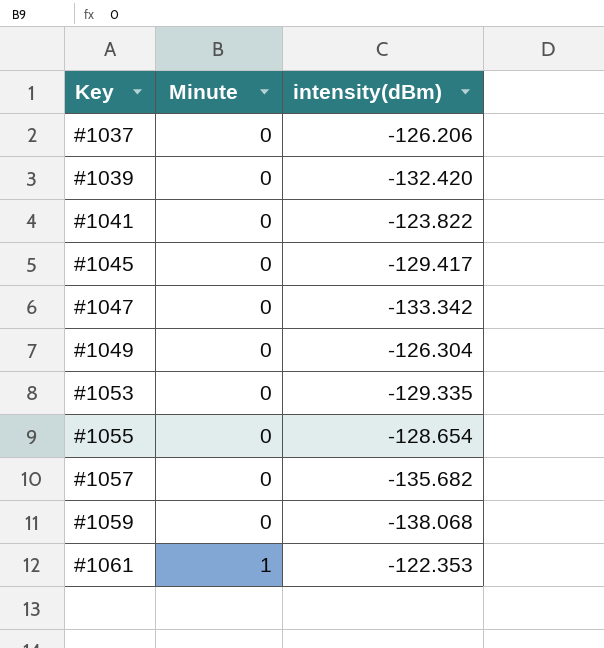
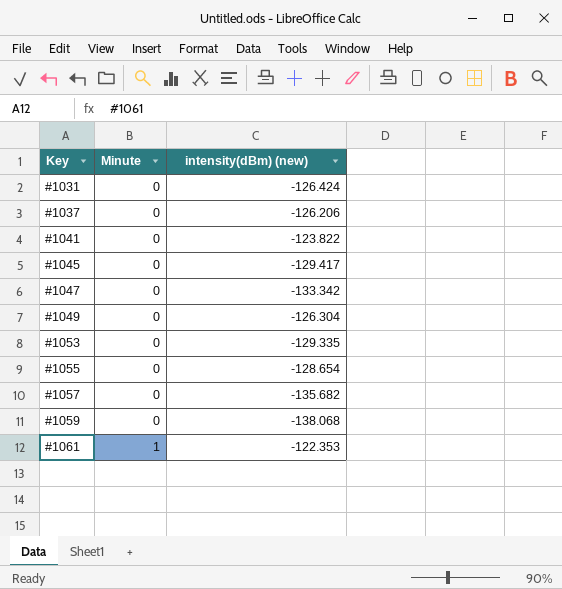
column name: intensity(dBm) -> intensity(dBm) (new)
row #1039: 0 | -132.420 -> none
row #1031: none -> 0 | -126.424

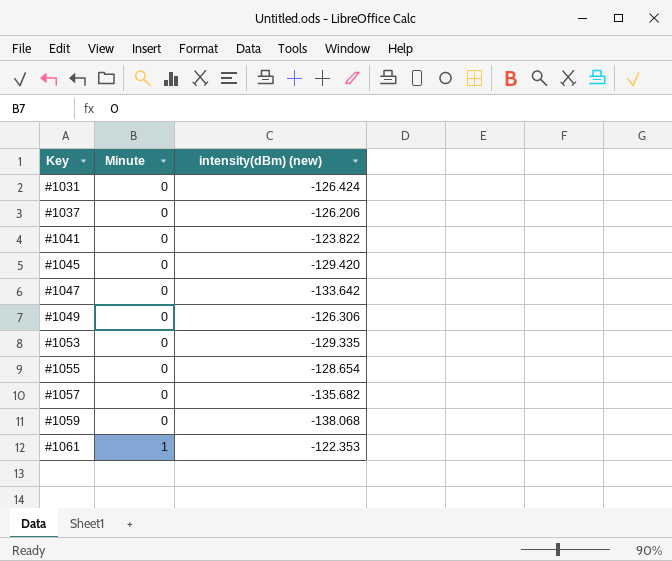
#1045 | intensity(dBm) (new): -129.417 -> -129.420
#1047 | intensity(dBm) (new): -133.342 -> -133.642
#1049 | intensity(dBm) (new): -126.304 -> -126.306

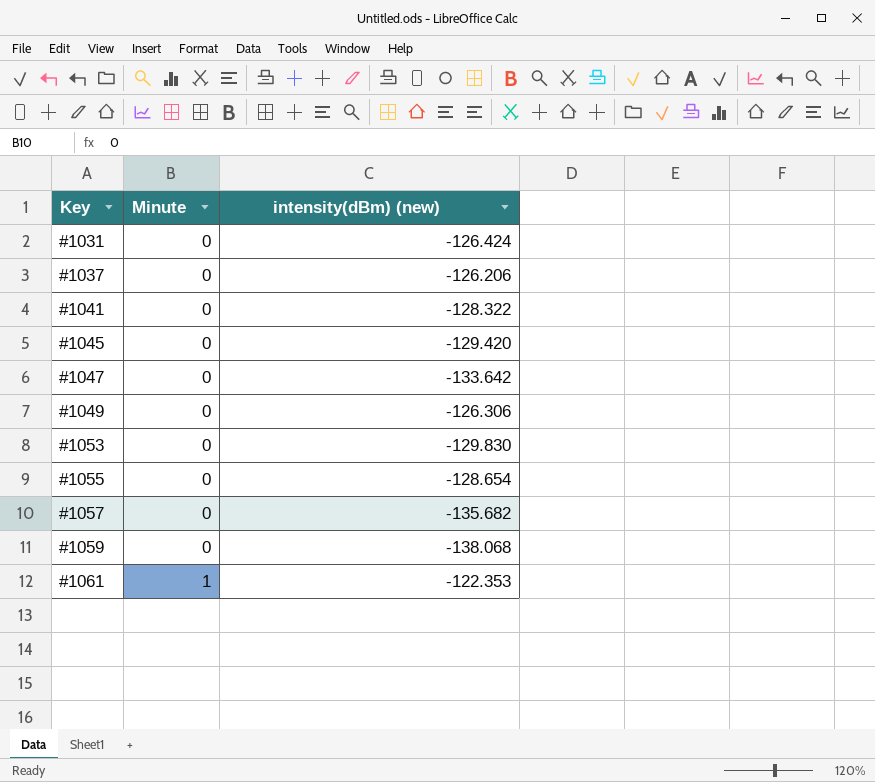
#1041 | intensity(dBm) (new): -123.822 -> -128.322
#1053 | intensity(dBm) (new): -129.335 -> -129.830

